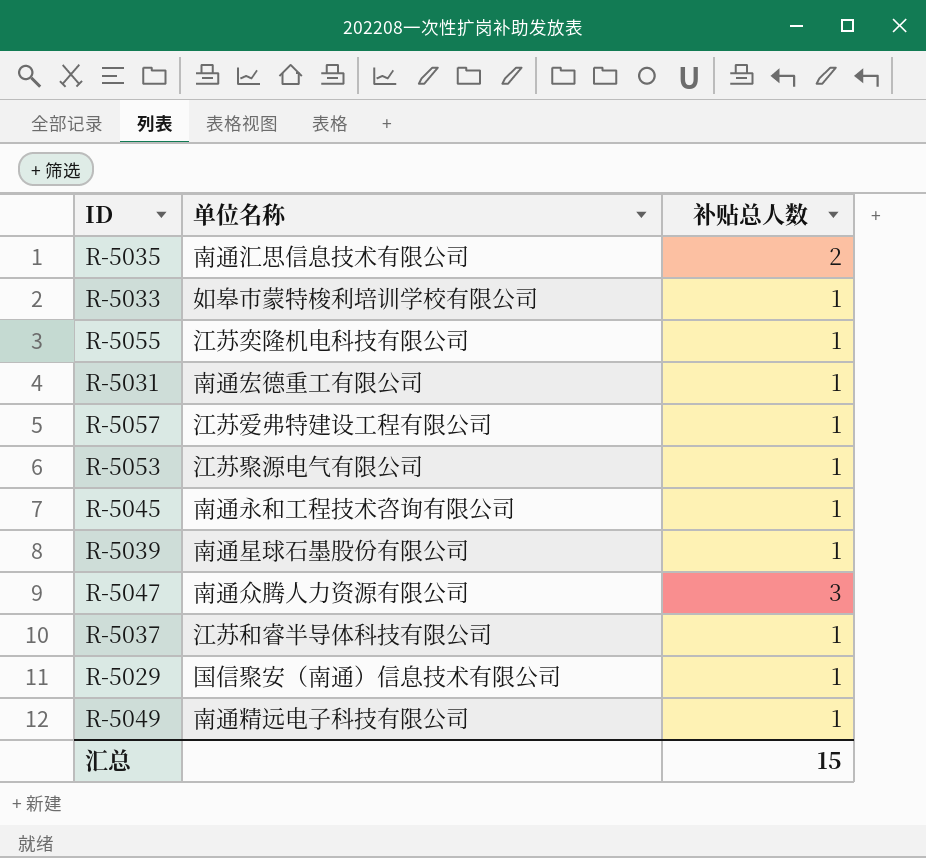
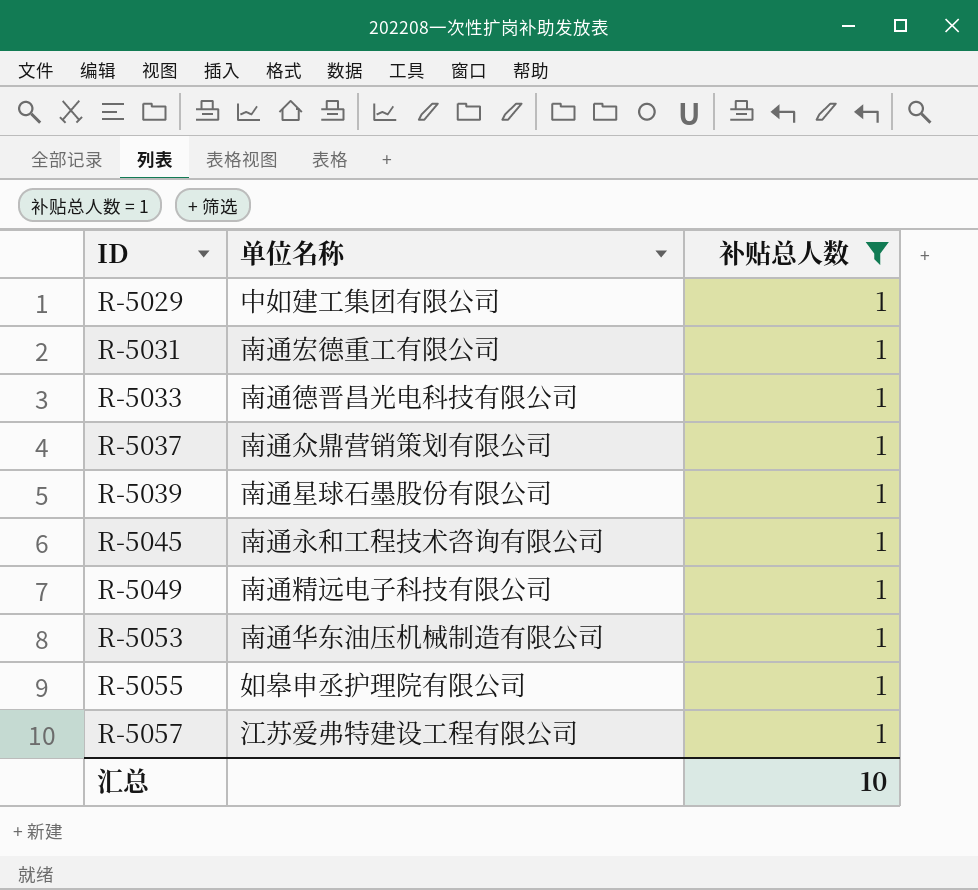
filter: none -> 补贴总人数 = 1
row order: none -> ID ascending
R-5029 | 单位名称: 国信聚安（南通）信息技术有限公司 -> 中如建工集团有限公司
R-5033 | 单位名称: 如皋市蒙特梭利培训学校有限公司 -> 南通德晋昌光电科技有限公司
R-5037 | 单位名称: 江苏和睿半导体科技有限公司 -> 南通众鼎营销策划有限公司
R-5053 | 单位名称: 江苏聚源电气有限公司 -> 南通华东油压机械制造有限公司
R-5055 | 单位名称: 江苏奕隆机电科技有限公司 -> 如皋申丞护理院有限公司
汇总 | 补贴总人数: 15 -> 10

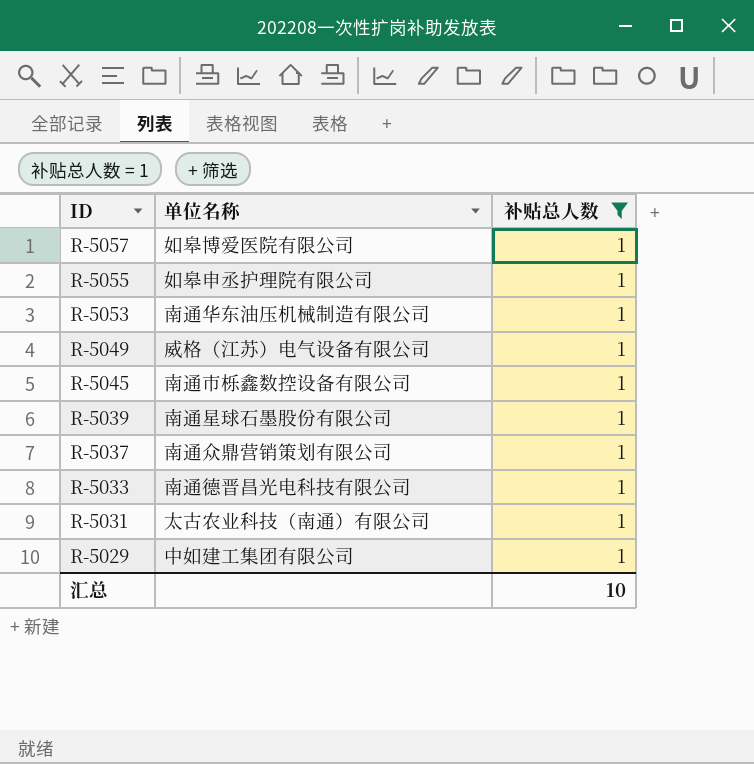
row order: ID ascending -> ID descending
R-5057 | 单位名称: 江苏爱弗特建设工程有限公司 -> 如皋博爱医院有限公司
R-5049 | 单位名称: 南通精远电子科技有限公司 -> 威格（江苏）电气设备有限公司
R-5045 | 单位名称: 南通永和工程技术咨询有限公司 -> 南通市栎鑫数控设备有限公司
R-5031 | 单位名称: 南通宏德重工有限公司 -> 太古农业科技（南通）有限公司

